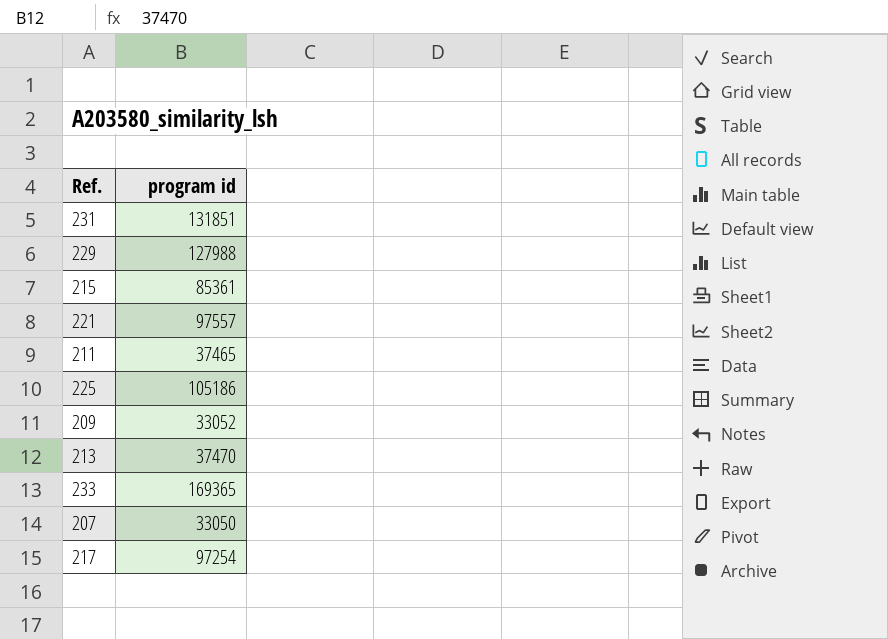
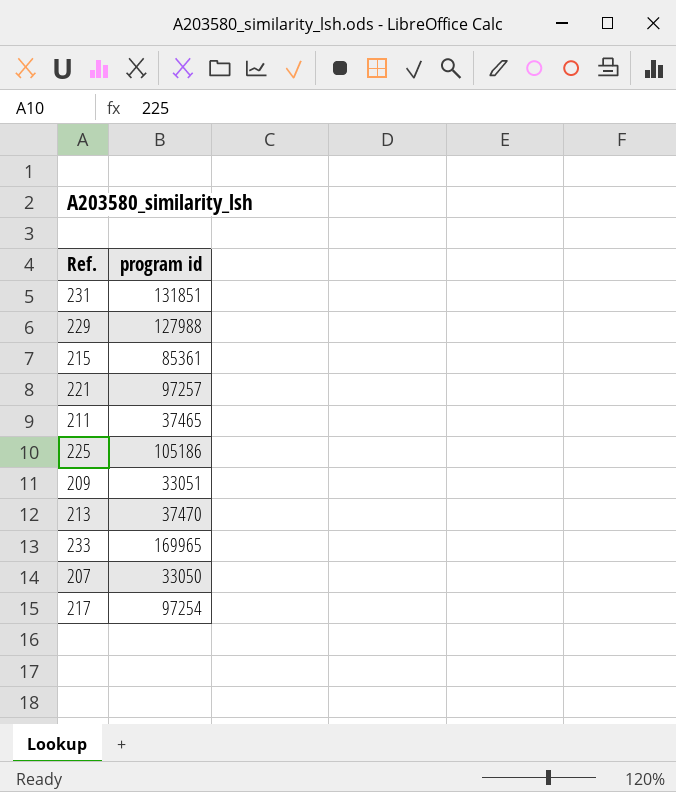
221 | program id: 97557 -> 97257
209 | program id: 33052 -> 33051
233 | program id: 169365 -> 169965

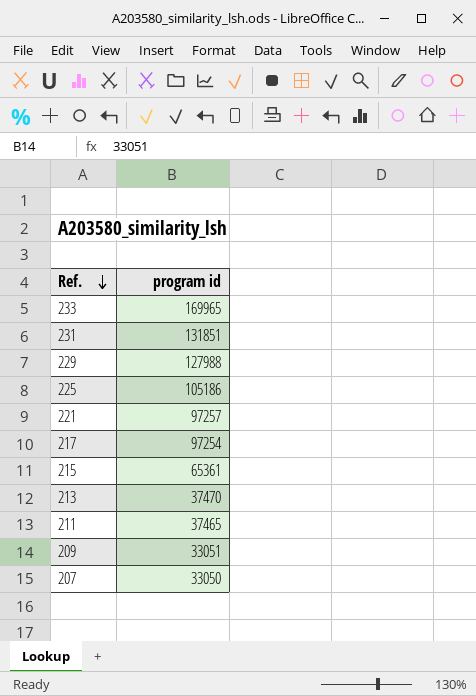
row order: none -> Ref. descending
215 | program id: 85361 -> 65361

